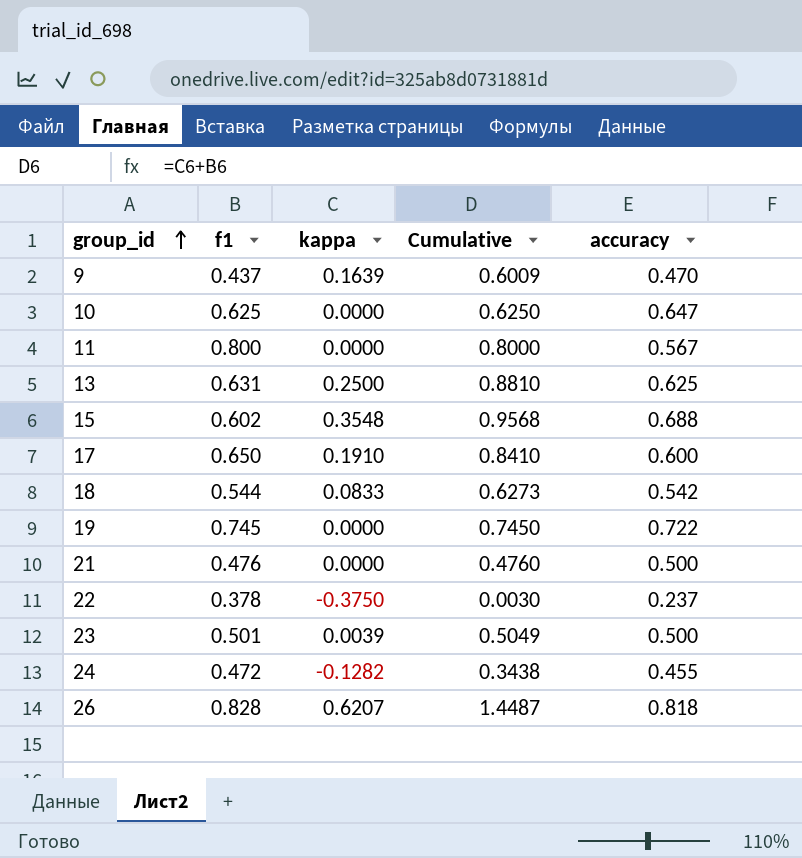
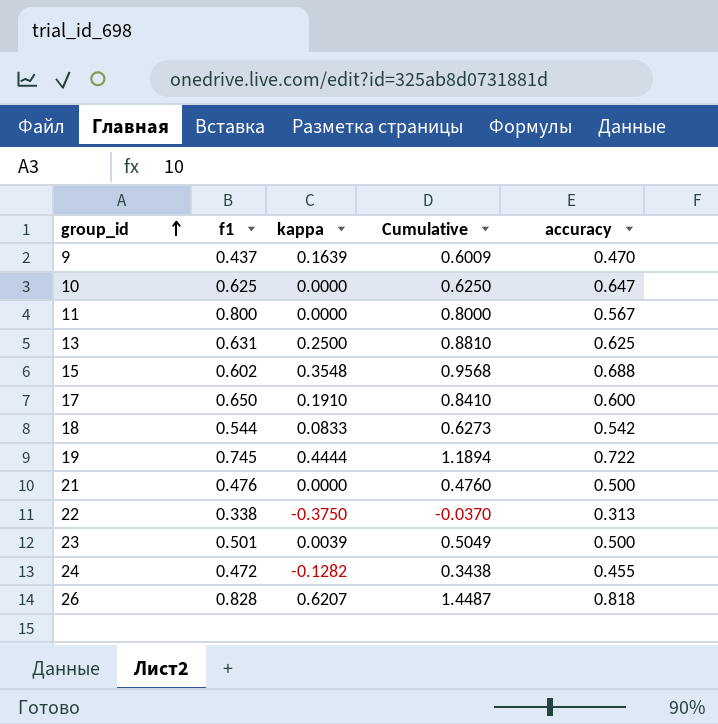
19 | kappa: 0.0000 -> 0.4444
19 | Cumulative: 0.7450 -> 1.1894
22 | f1: 0.378 -> 0.338
22 | Cumulative: 0.0030 -> -0.0370
22 | accuracy: 0.237 -> 0.313

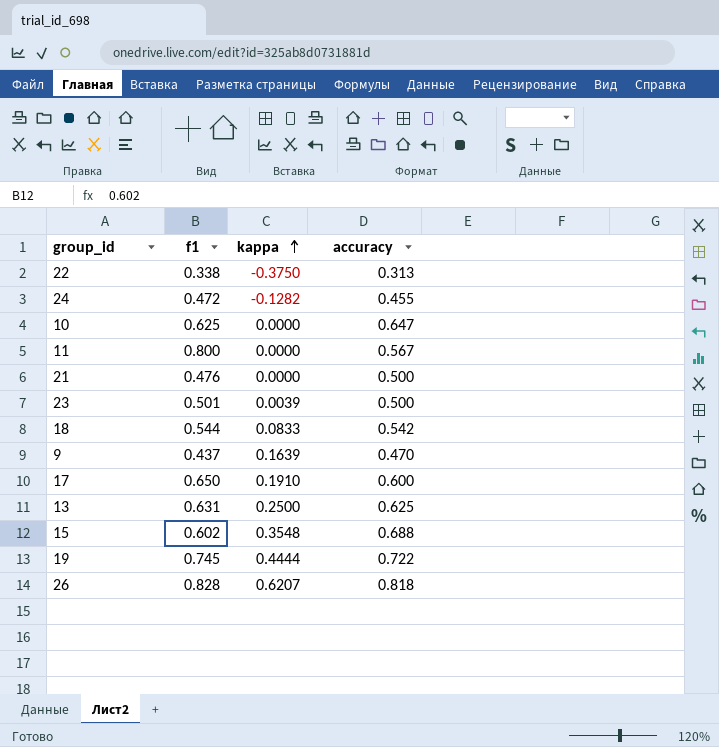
row order: group_id ascending -> kappa ascending
column Cumulative | formula: [f1] + [kappa] -> none

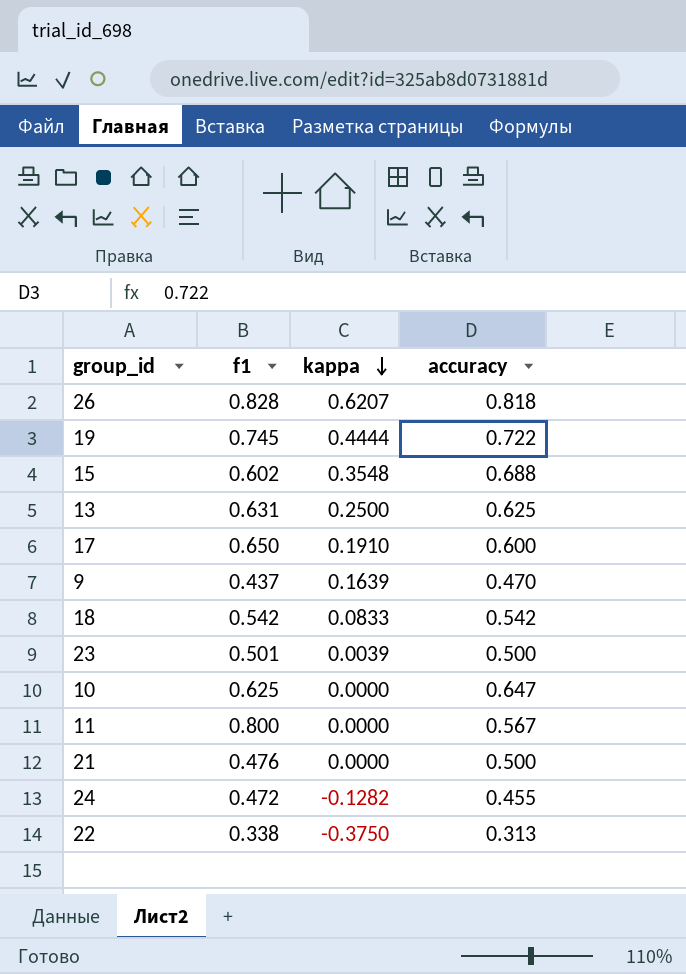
row order: kappa ascending -> kappa descending
18 | f1: 0.544 -> 0.542

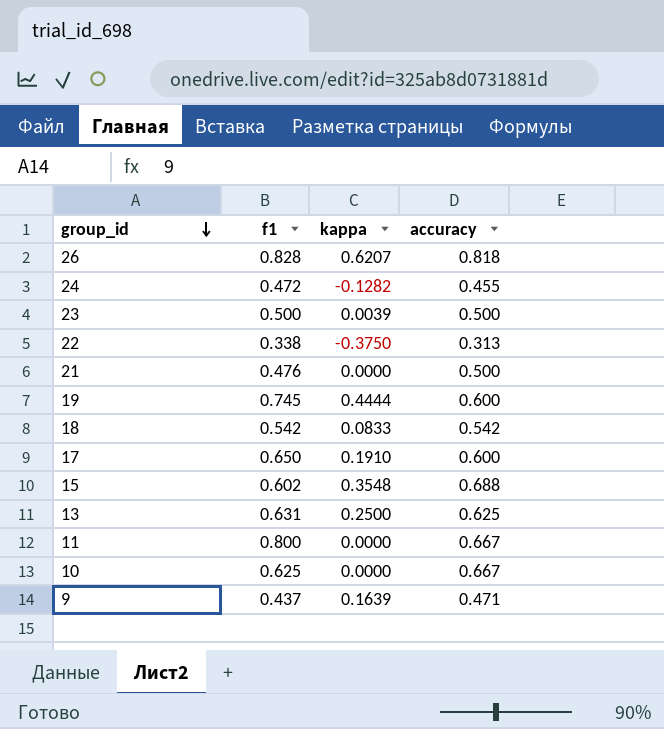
row order: kappa descending -> group_id descending
23 | f1: 0.501 -> 0.500
19 | accuracy: 0.722 -> 0.600
11 | accuracy: 0.567 -> 0.667
10 | accuracy: 0.647 -> 0.667
9 | accuracy: 0.470 -> 0.471

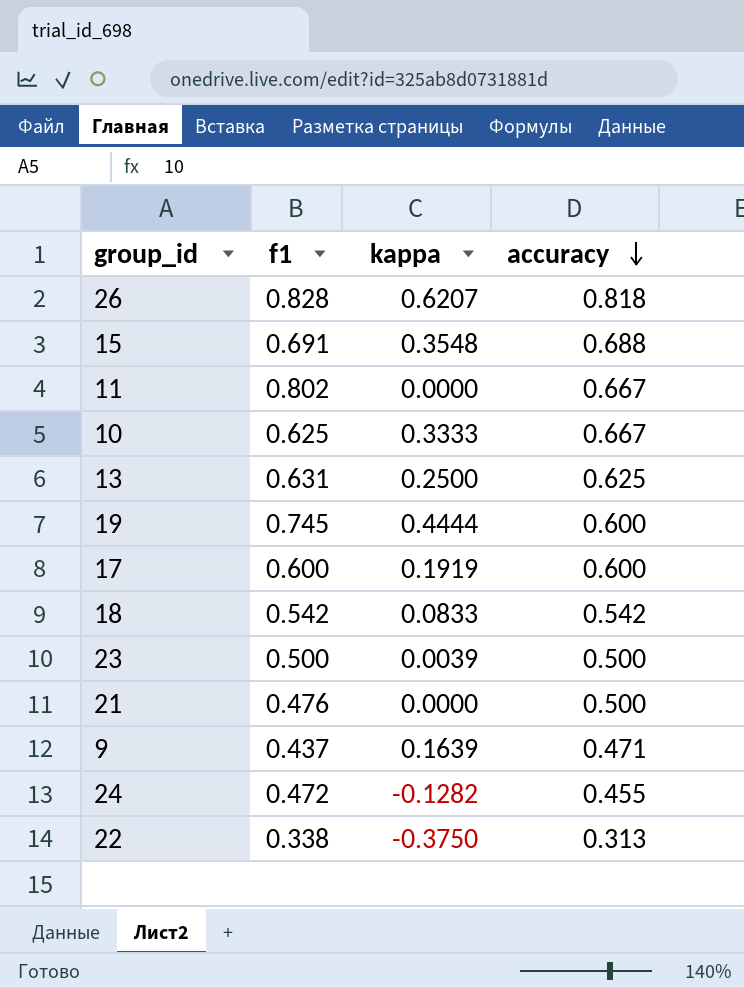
row order: group_id descending -> accuracy descending
15 | f1: 0.602 -> 0.691
11 | f1: 0.800 -> 0.802
10 | kappa: 0.0000 -> 0.3333
17 | f1: 0.650 -> 0.600
17 | kappa: 0.1910 -> 0.1919

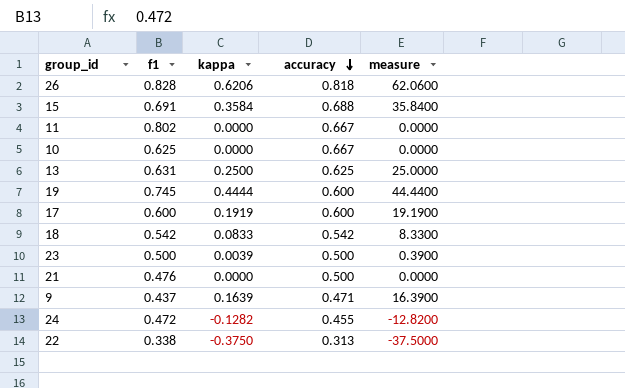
column measure | formula: none -> [kappa] * 100
26 | kappa: 0.6207 -> 0.6206
15 | kappa: 0.3548 -> 0.3584
10 | kappa: 0.3333 -> 0.0000

